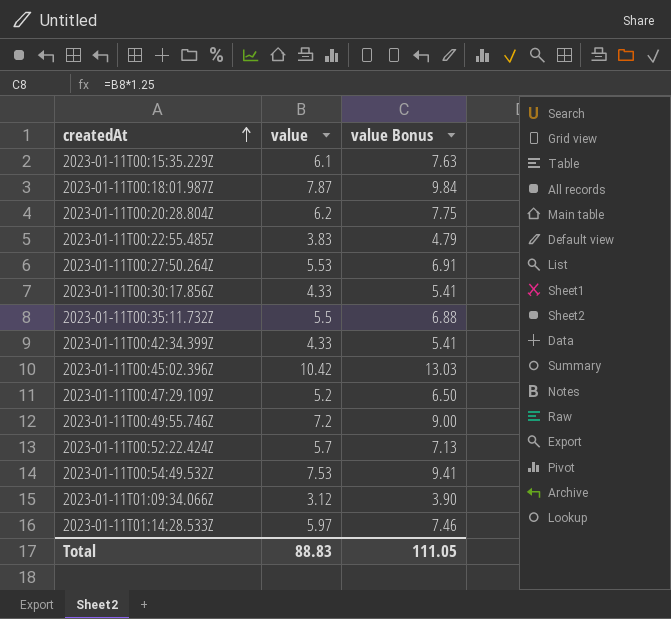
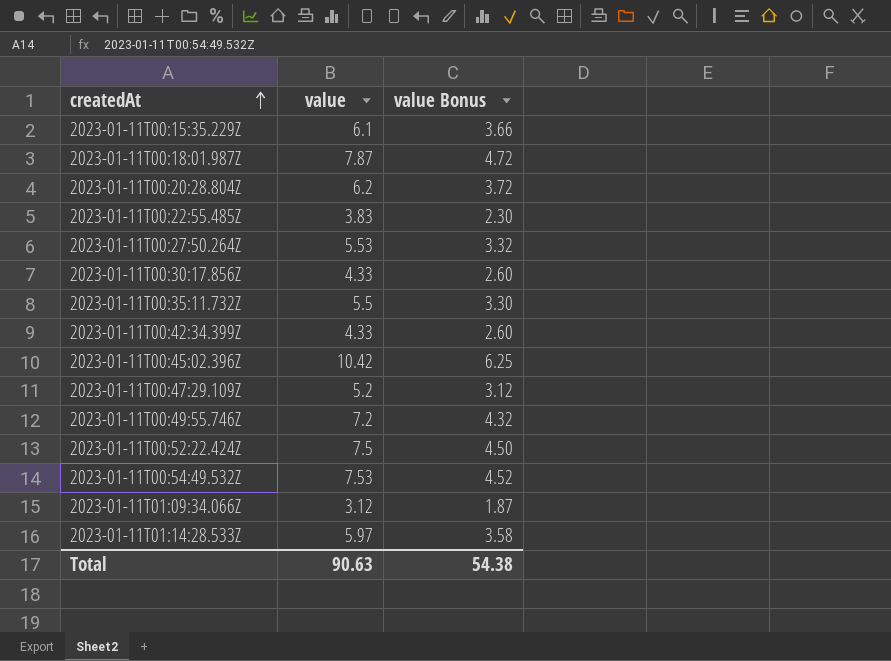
column value Bonus | formula: [value] * 1.25 -> [value] * 0.6
2023-01-11T00:52:22.424Z | value: 5.7 -> 7.5
Total | value: 88.83 -> 90.63
Total | value Bonus: 111.05 -> 54.38

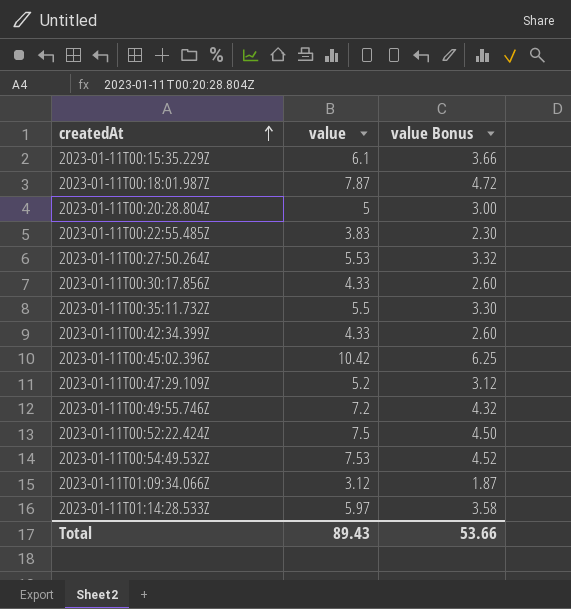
2023-01-11T00:20:28.804Z | value: 6.2 -> 5
2023-01-11T00:20:28.804Z | value Bonus: 3.72 -> 3.00
Total | value: 90.63 -> 89.43
Total | value Bonus: 54.38 -> 53.66

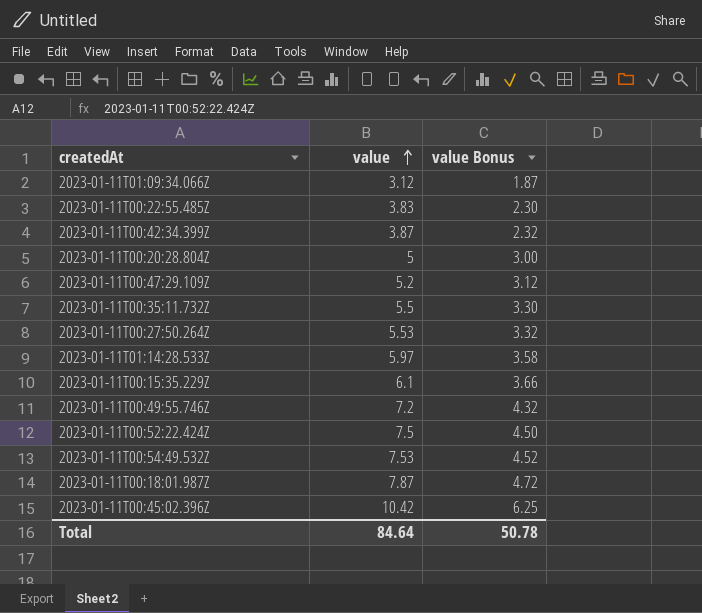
row order: createdAt ascending -> value ascending
row 2023-01-11T00:30:17.856Z: 4.33 | 2.60 -> none
2023-01-11T00:42:34.399Z | value: 4.33 -> 3.87
2023-01-11T00:42:34.399Z | value Bonus: 2.60 -> 2.32
Total | value: 89.43 -> 84.64
Total | value Bonus: 53.66 -> 50.78

